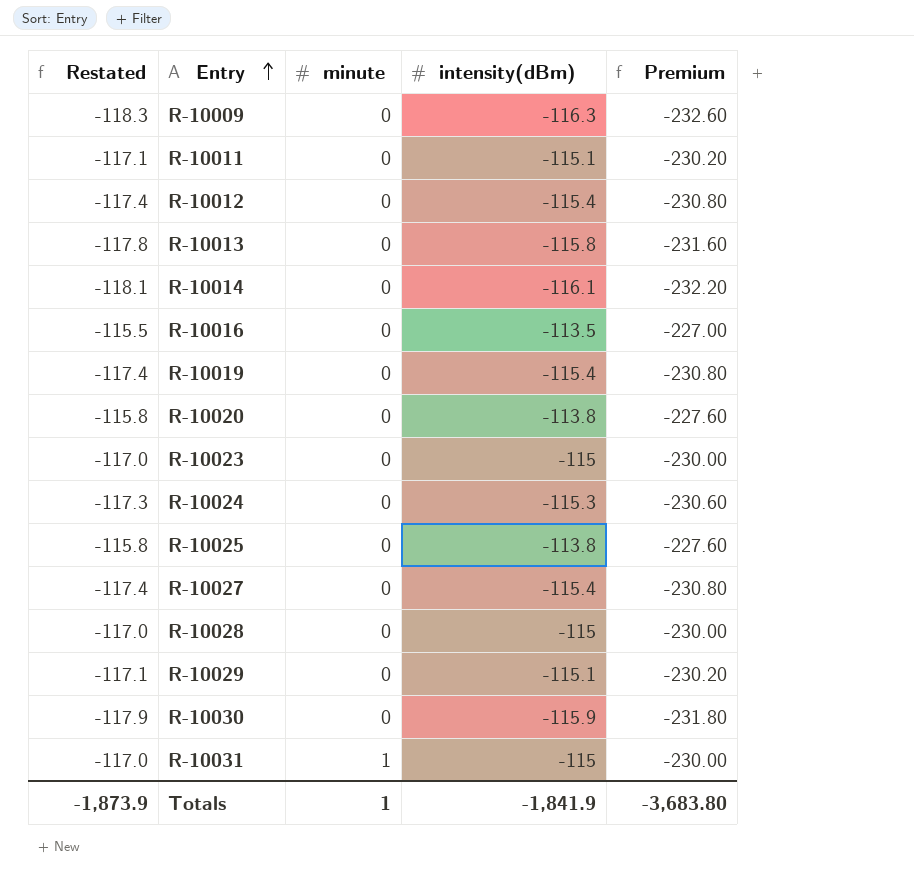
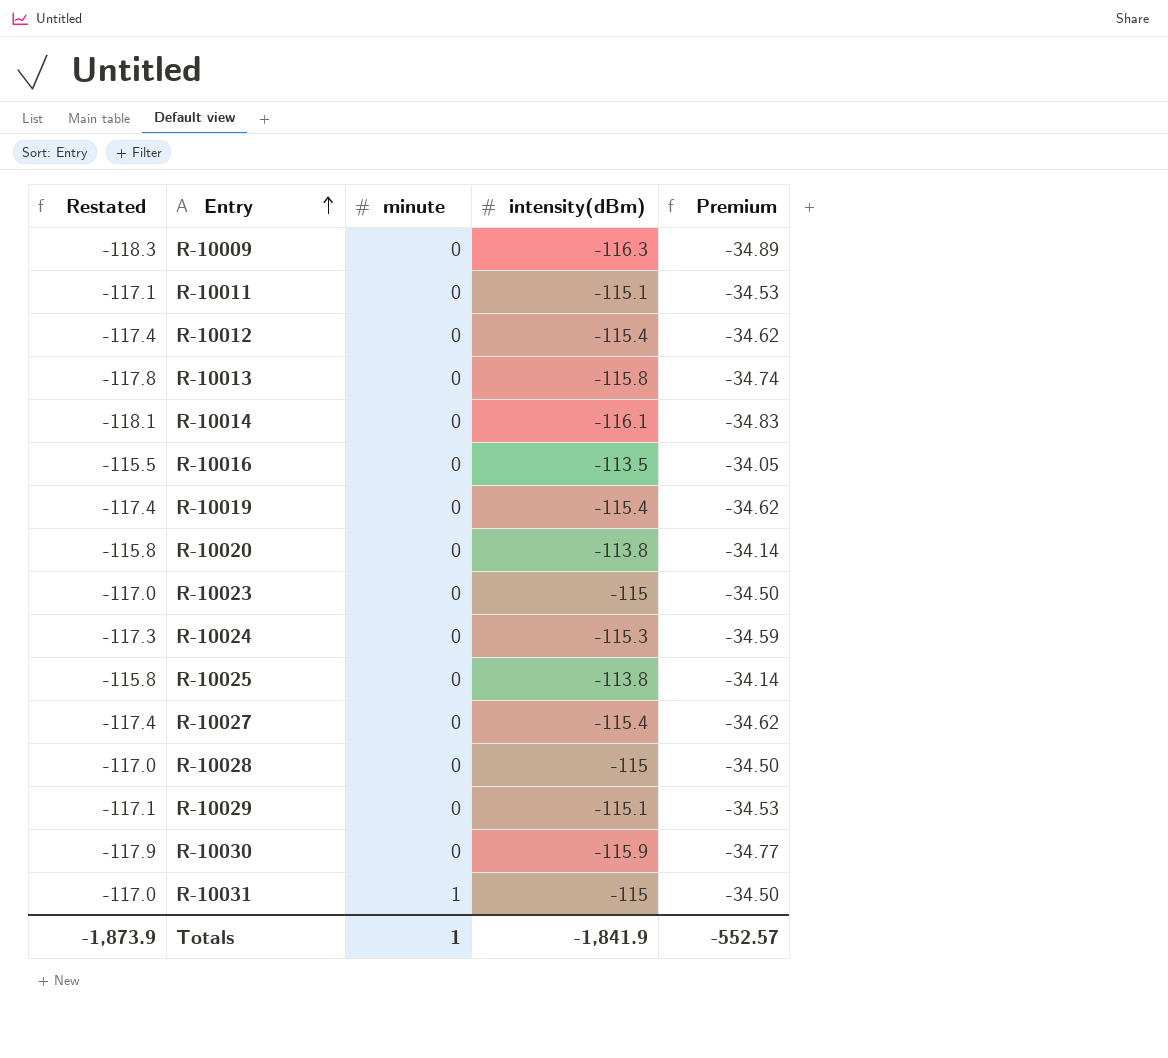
column Premium | formula: [intensity(dBm)] * 2 -> [intensity(dBm)] * 0.3
Totals | Premium: -3,683.80 -> -552.57

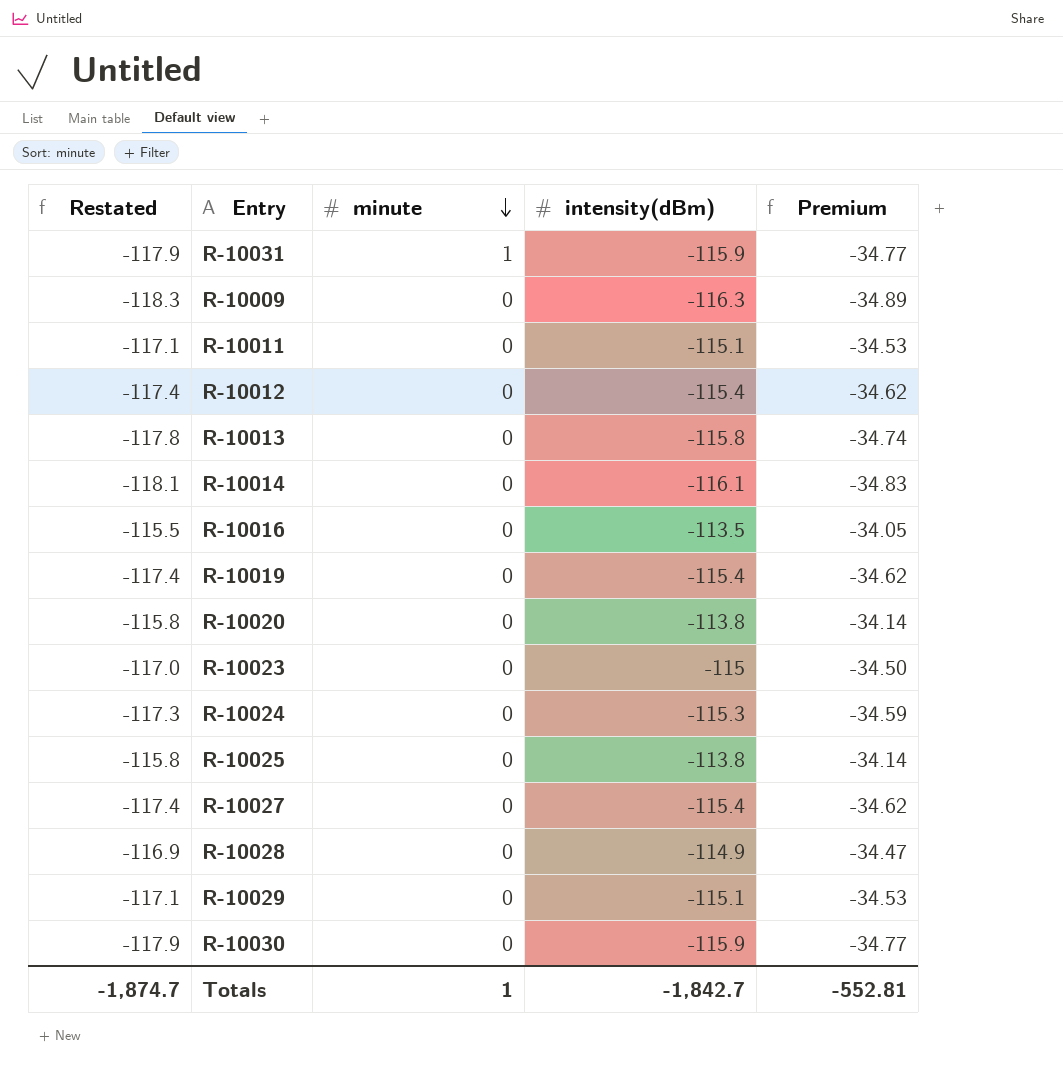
row order: Entry ascending -> minute descending
R-10031 | Restated: -117.0 -> -117.9
R-10031 | intensity(dBm): -115 -> -115.9
R-10031 | Premium: -34.50 -> -34.77
R-10028 | Restated: -117.0 -> -116.9
R-10028 | intensity(dBm): -115 -> -114.9
R-10028 | Premium: -34.50 -> -34.47
Totals | Restated: -1,873.9 -> -1,874.7
Totals | intensity(dBm): -1,841.9 -> -1,842.7
Totals | Premium: -552.57 -> -552.81

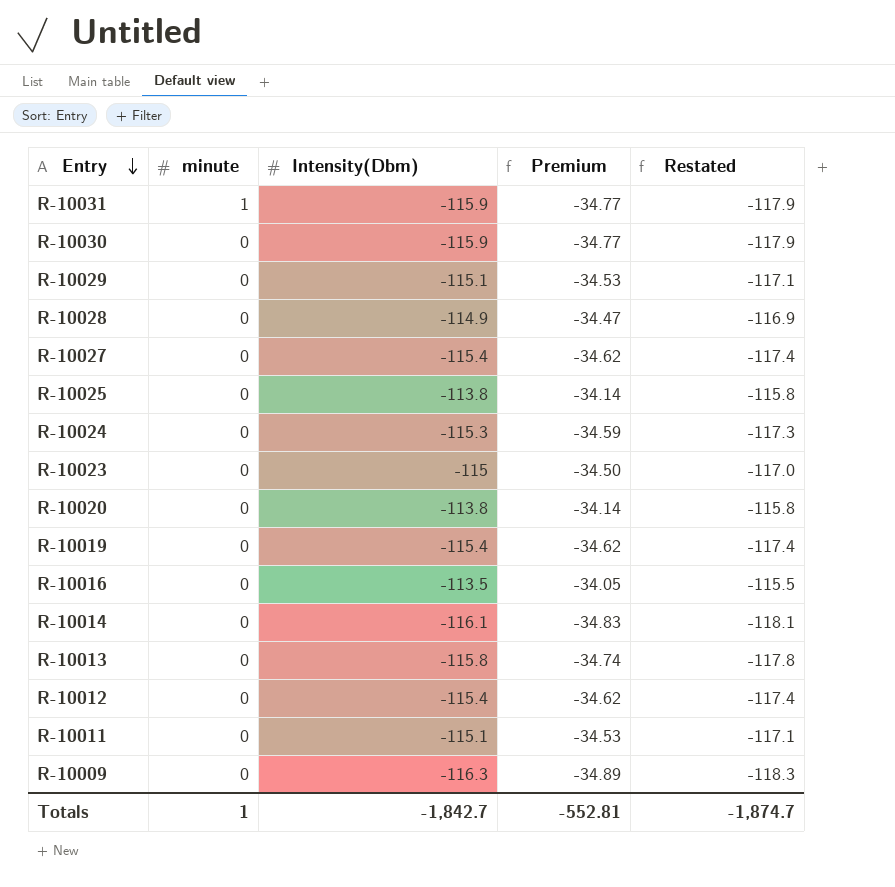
row order: minute descending -> Entry descending
column name: intensity(dBm) -> Intensity(Dbm)
column Restated | position: 1 -> 5

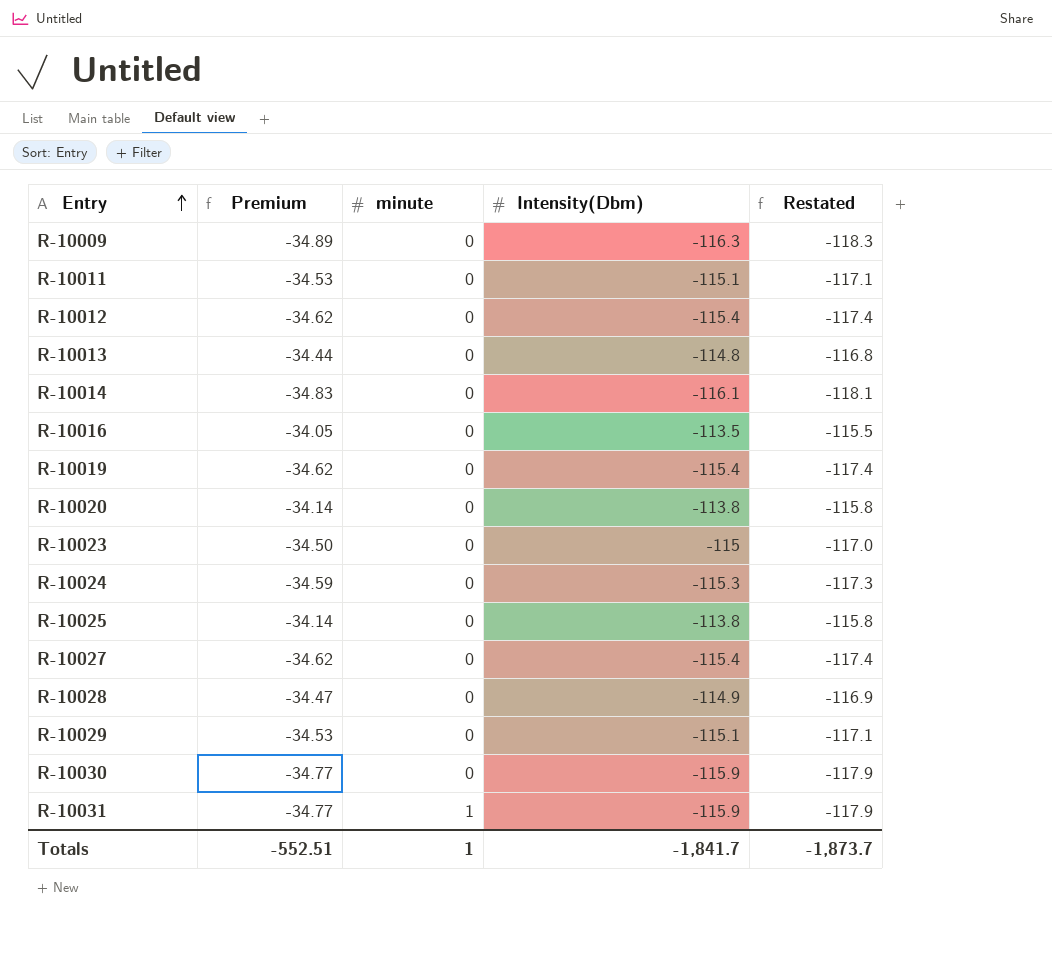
row order: Entry descending -> Entry ascending
column Premium | position: 4 -> 2
R-10013 | Premium: -34.74 -> -34.44
R-10013 | Intensity(Dbm): -115.8 -> -114.8
R-10013 | Restated: -117.8 -> -116.8
Totals | Premium: -552.81 -> -552.51
Totals | Intensity(Dbm): -1,842.7 -> -1,841.7
Totals | Restated: -1,874.7 -> -1,873.7

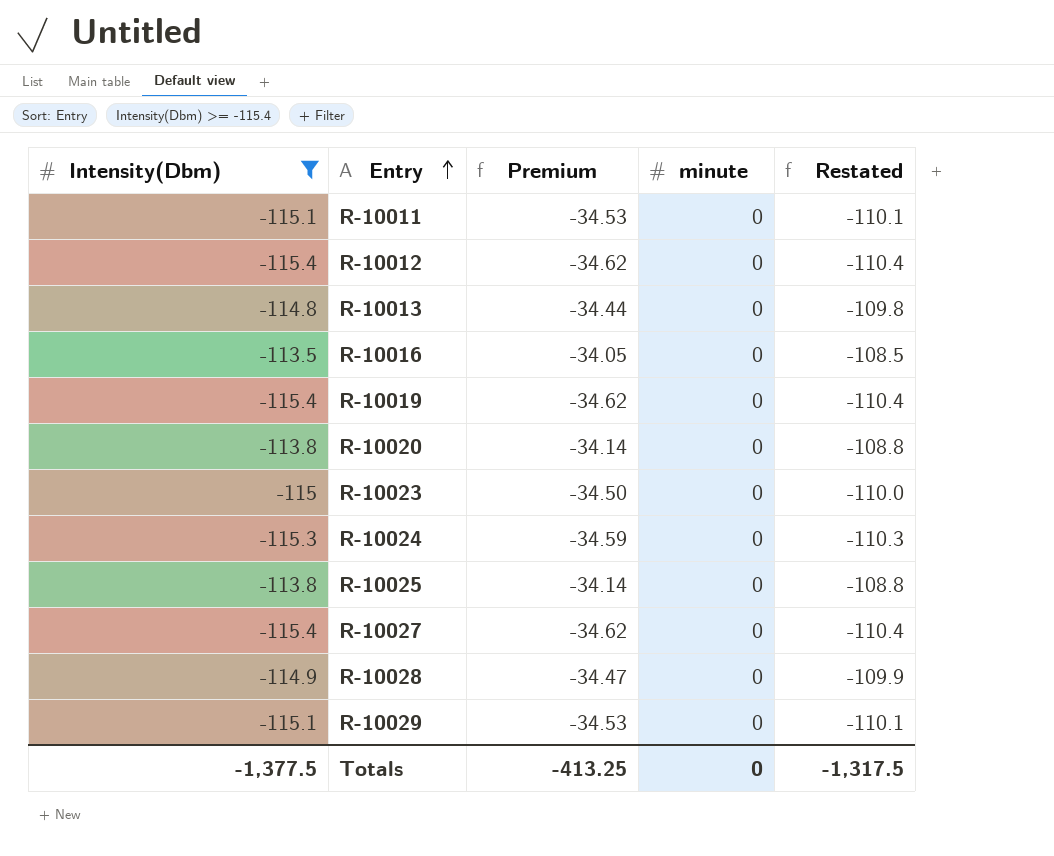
filter: none -> Intensity(Dbm) >= -115.4
column Intensity(Dbm) | position: 4 -> 1
column Restated | formula: [Intensity(Dbm)] - 2 -> [Intensity(Dbm)] + 5
Totals | Intensity(Dbm): -1,841.7 -> -1,377.5
Totals | Premium: -552.51 -> -413.25
Totals | minute: 1 -> 0
Totals | Restated: -1,873.7 -> -1,317.5

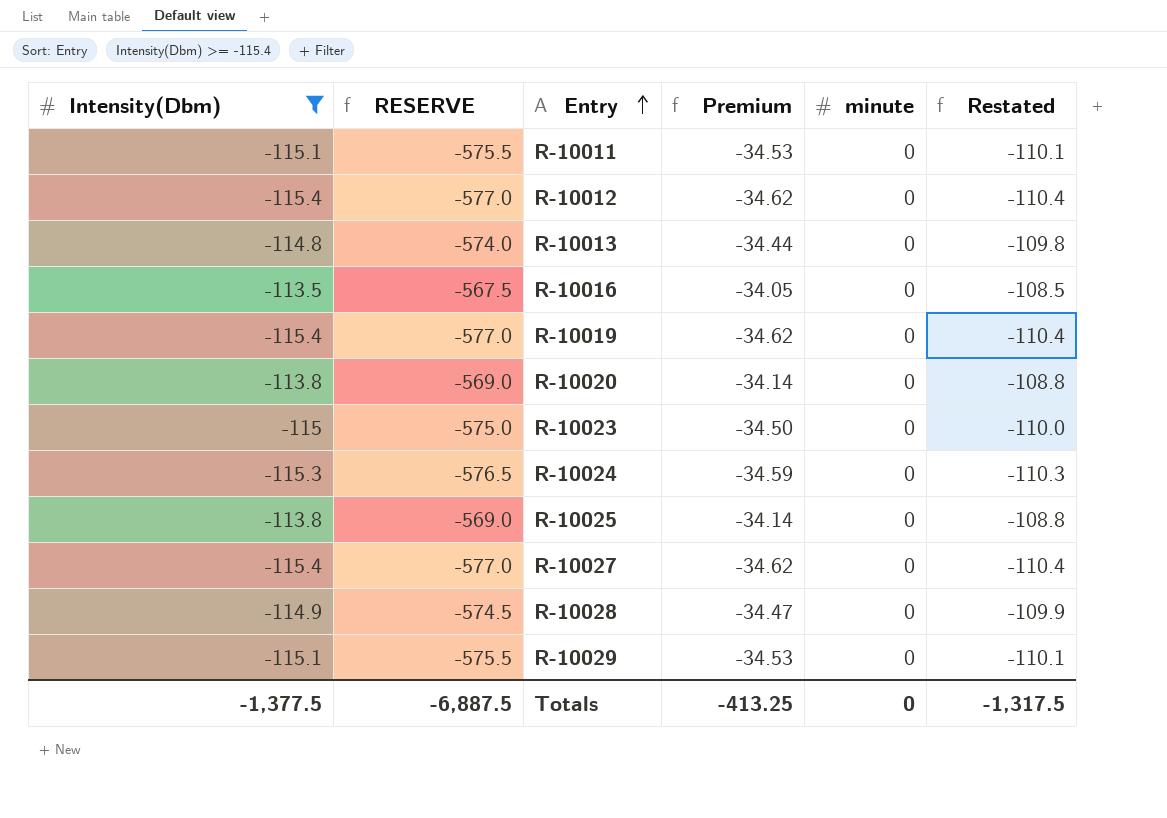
column RESERVE | formula: none -> [Intensity(Dbm)] * 5

